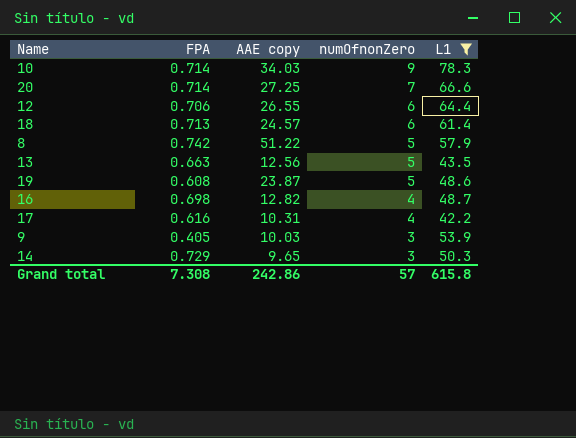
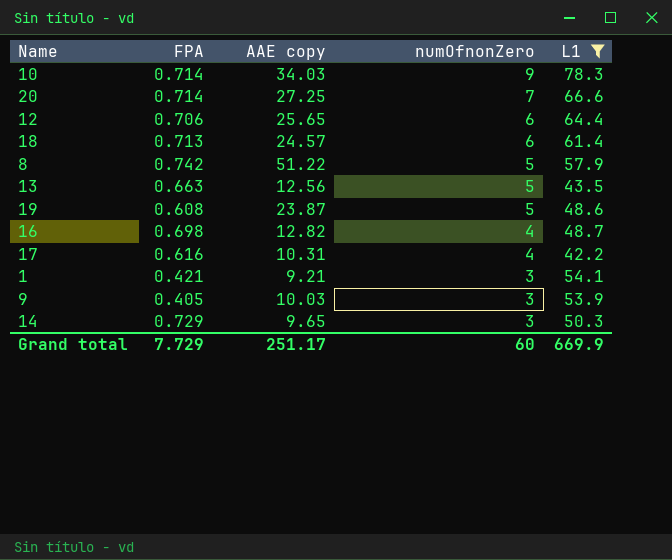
12 | AAE copy: 26.55 -> 25.65
row 1: none -> 0.421 | 9.21 | 3 | 54.1
Grand total | FPA: 7.308 -> 7.729
Grand total | AAE copy: 242.86 -> 251.17
Grand total | numOfnonZero: 57 -> 60
Grand total | L1: 615.8 -> 669.9

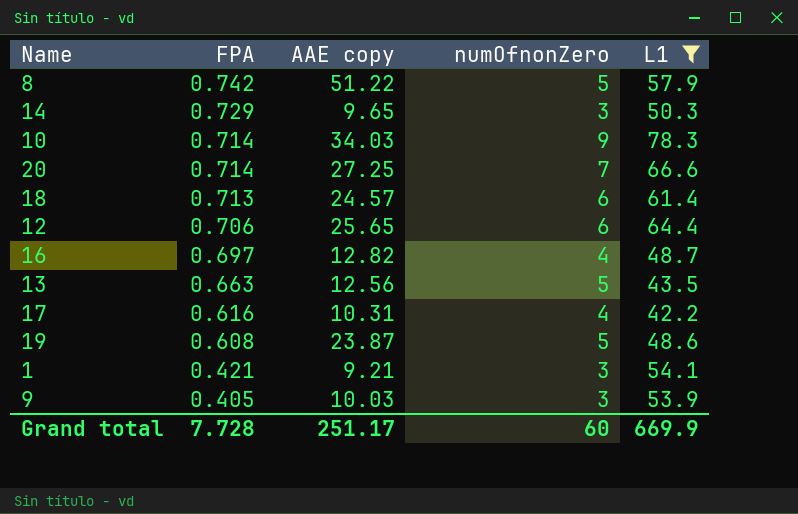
row order: numOfnonZero descending -> FPA descending
16 | FPA: 0.698 -> 0.697
Grand total | FPA: 7.729 -> 7.728

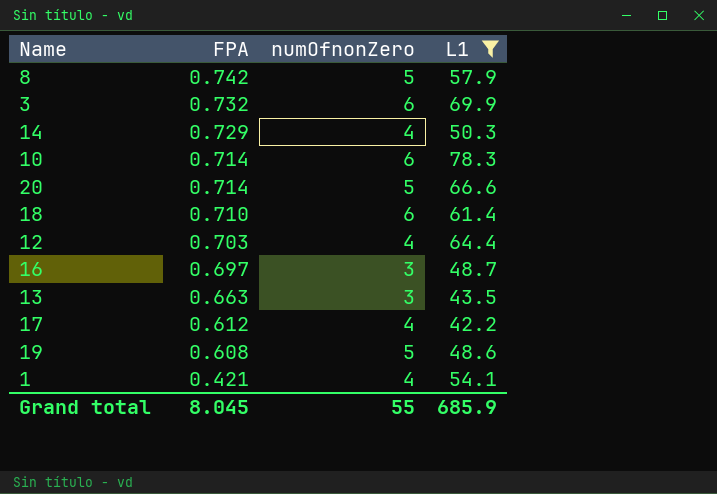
column AAE copy | position: 3 -> none
row 9: 0.405 | 10.03 | 3 | 53.9 -> none
row 3: none -> 0.732 | 6 | 69.9
14 | numOfnonZero: 3 -> 4
10 | numOfnonZero: 9 -> 6
20 | numOfnonZero: 7 -> 5
18 | FPA: 0.713 -> 0.710
12 | FPA: 0.706 -> 0.703
12 | numOfnonZero: 6 -> 4
16 | numOfnonZero: 4 -> 3
13 | numOfnonZero: 5 -> 3
17 | FPA: 0.616 -> 0.612
1 | numOfnonZero: 3 -> 4
Grand total | FPA: 7.728 -> 8.045
Grand total | numOfnonZero: 60 -> 55
Grand total | L1: 669.9 -> 685.9

